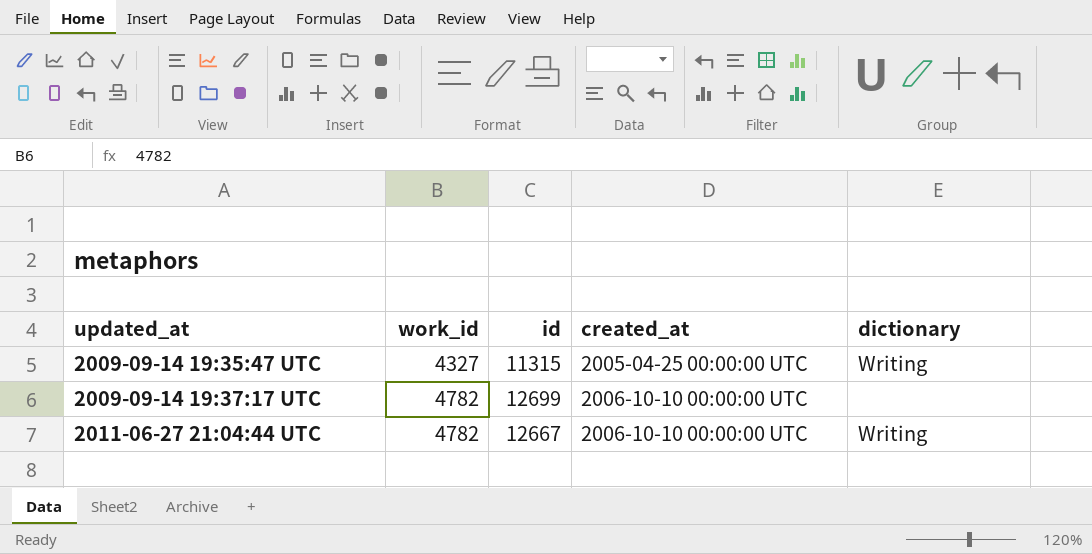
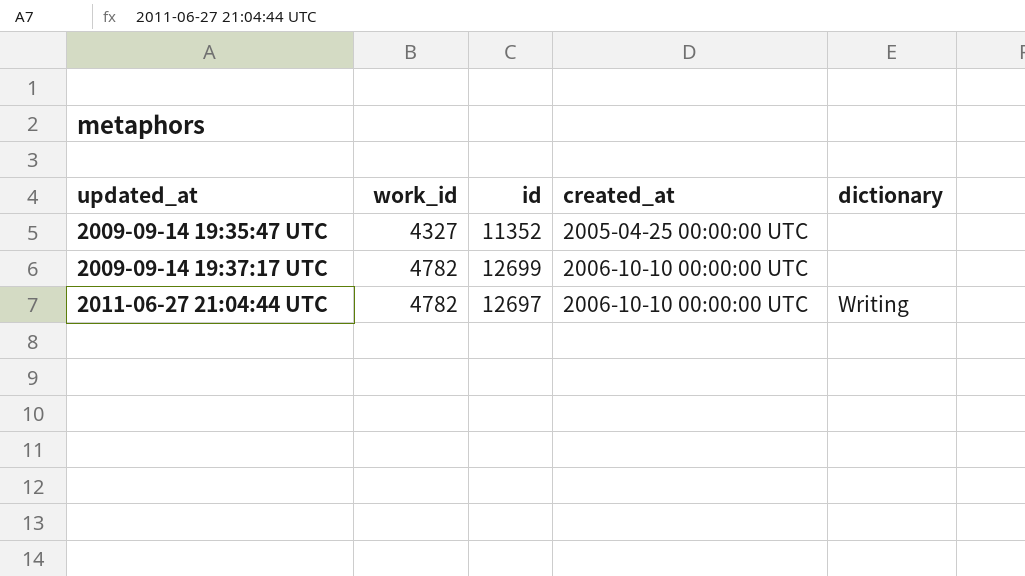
2009-09-14 19:35:47 UTC | id: 11315 -> 11352
2009-09-14 19:35:47 UTC | dictionary: Writing -> none
2011-06-27 21:04:44 UTC | id: 12667 -> 12697

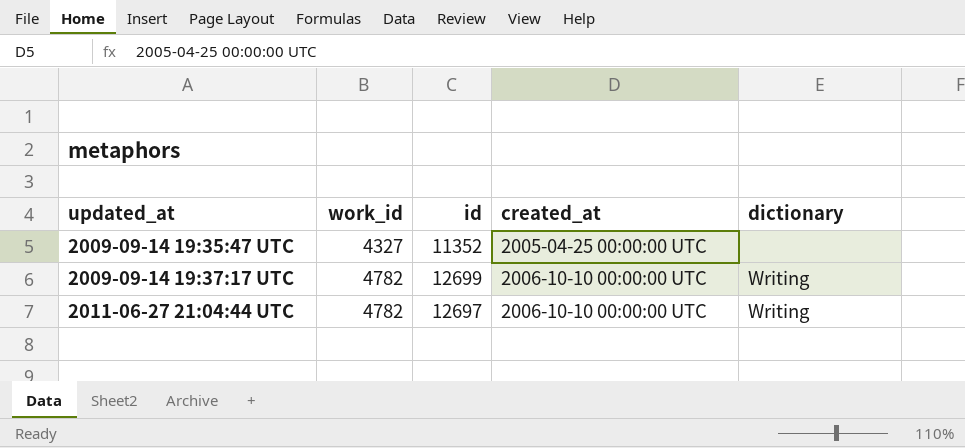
2009-09-14 19:37:17 UTC | dictionary: none -> Writing

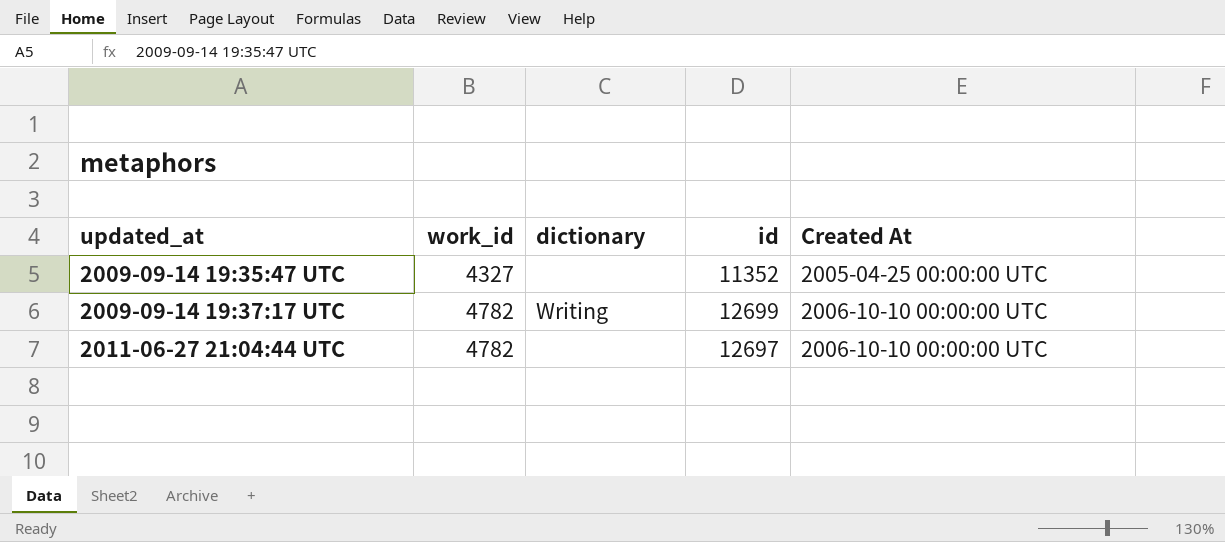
column dictionary | position: 5 -> 3
column name: created_at -> Created At
2011-06-27 21:04:44 UTC | dictionary: Writing -> none

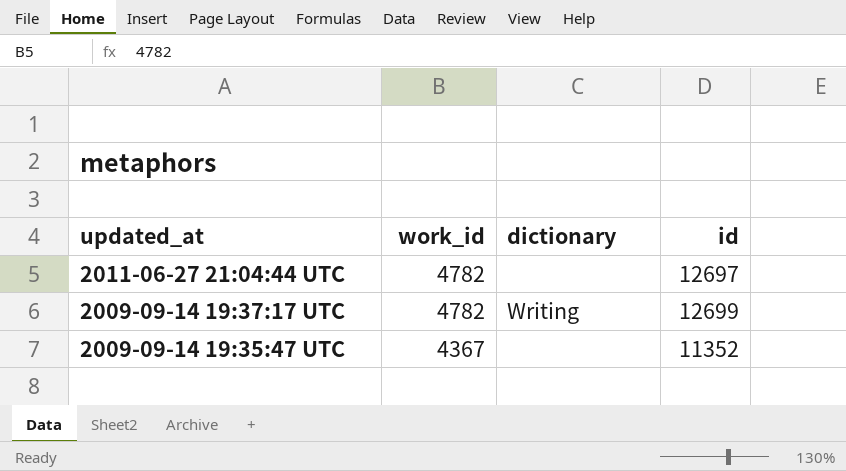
row order: updated_at ascending -> updated_at descending
column Created At | position: 5 -> none
2009-09-14 19:35:47 UTC | work_id: 4327 -> 4367

